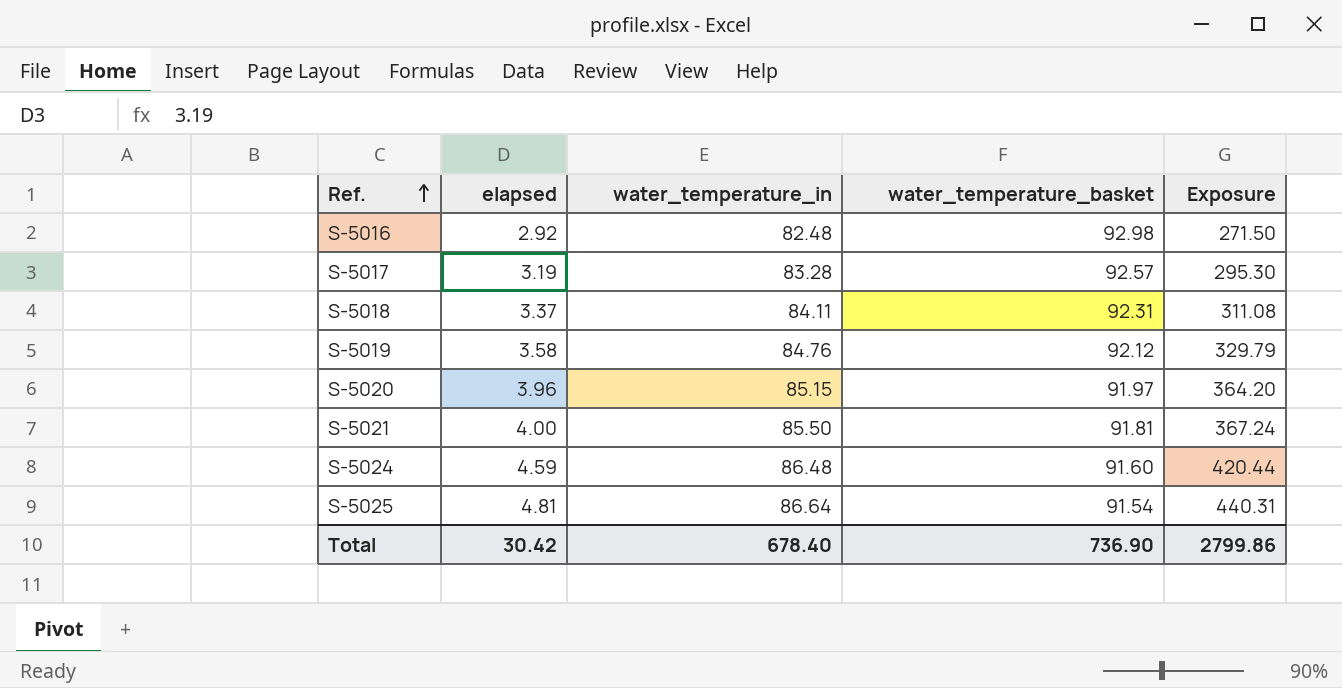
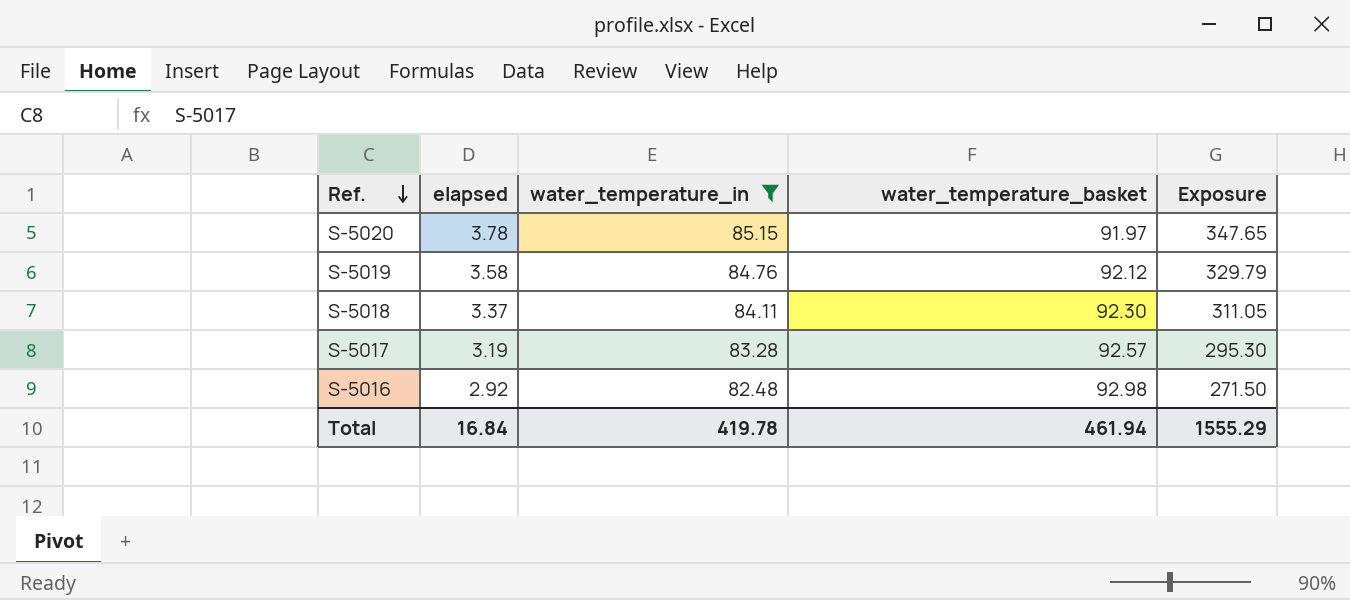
filter: none -> water_temperature_in <= 85.15
row order: Ref. ascending -> Ref. descending
S-5020 | elapsed: 3.96 -> 3.78
S-5020 | Exposure: 364.20 -> 347.65
S-5018 | water_temperature_basket: 92.31 -> 92.30
S-5018 | Exposure: 311.08 -> 311.05
Total | elapsed: 30.42 -> 16.84
Total | water_temperature_in: 678.40 -> 419.78
Total | water_temperature_basket: 736.90 -> 461.94
Total | Exposure: 2799.86 -> 1555.29

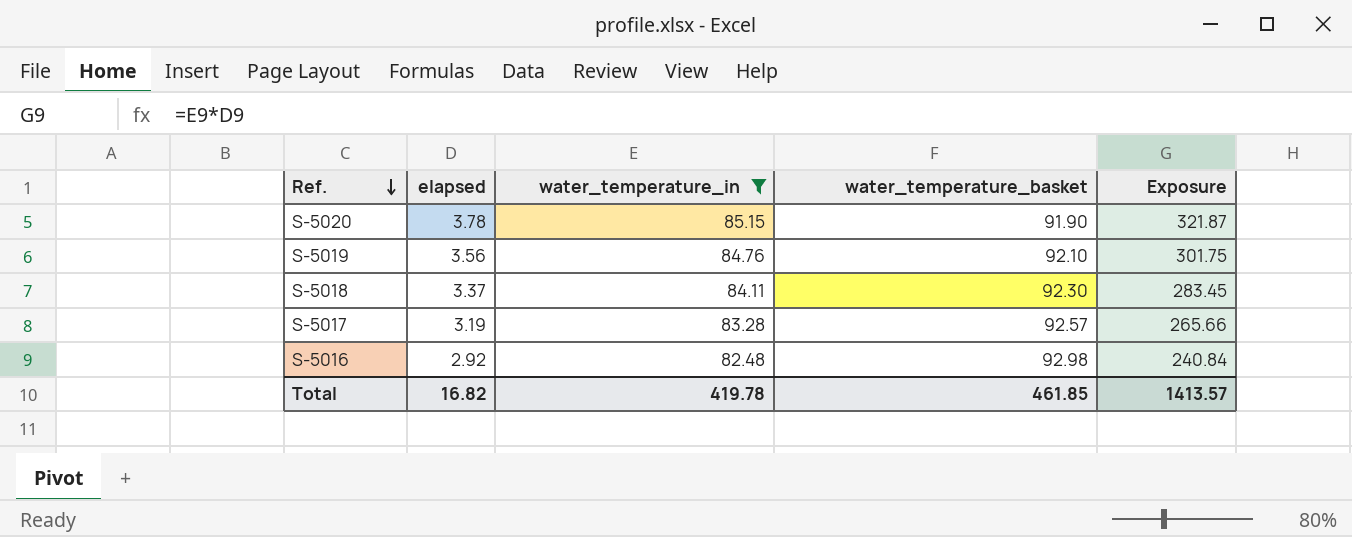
column Exposure | formula: [elapsed] * [water_temperature_basket] -> [elapsed] * [water_temperature_in]
S-5020 | water_temperature_basket: 91.97 -> 91.90
S-5019 | elapsed: 3.58 -> 3.56
S-5019 | water_temperature_basket: 92.12 -> 92.10
Total | elapsed: 16.84 -> 16.82
Total | water_temperature_basket: 461.94 -> 461.85
Total | Exposure: 1555.29 -> 1413.57

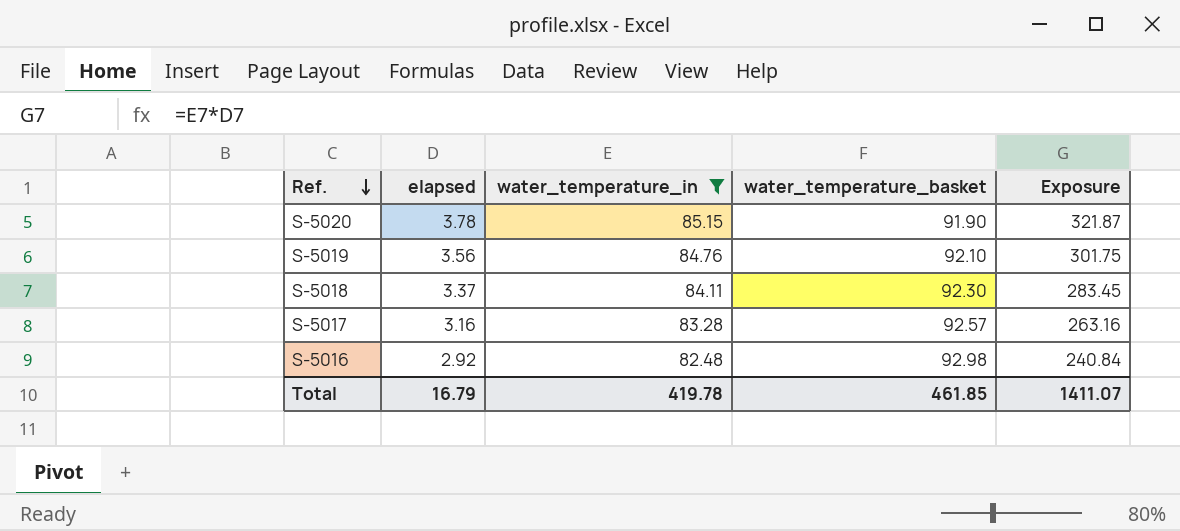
S-5017 | elapsed: 3.19 -> 3.16
S-5017 | Exposure: 265.66 -> 263.16
Total | elapsed: 16.82 -> 16.79
Total | Exposure: 1413.57 -> 1411.07

